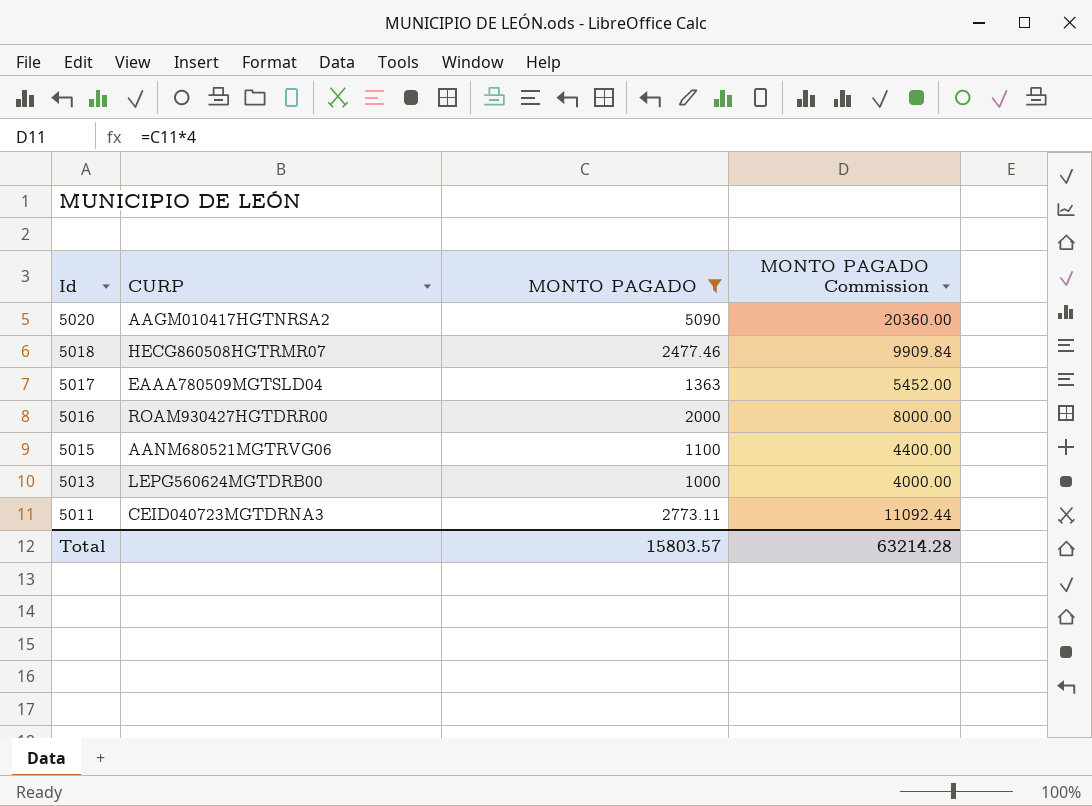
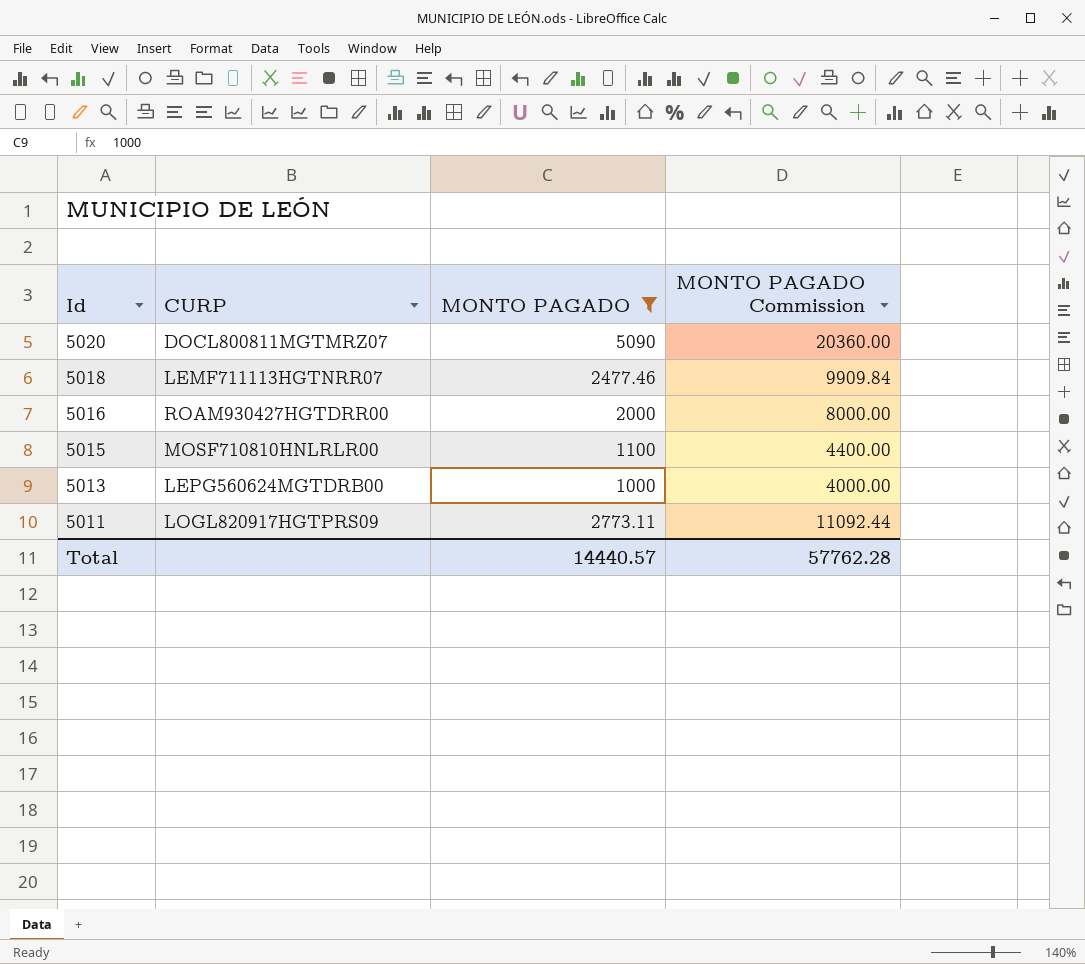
row 5017: EAAA780509MGTSLD04 | 1363 | 5452.00 -> none
5020 | CURP: AAGM010417HGTNRSA2 -> DOCL800811MGTMRZ07
5018 | CURP: HECG860508HGTRMR07 -> LEMF711113HGTNRR07
5015 | CURP: AANM680521MGTRVG06 -> MOSF710810HNLRLR00
5011 | CURP: CEID040723MGTDRNA3 -> LOGL820917HGTPRS09
Total | MONTO PAGADO: 15803.57 -> 14440.57
Total | MONTO PAGADO Commission: 63214.28 -> 57762.28

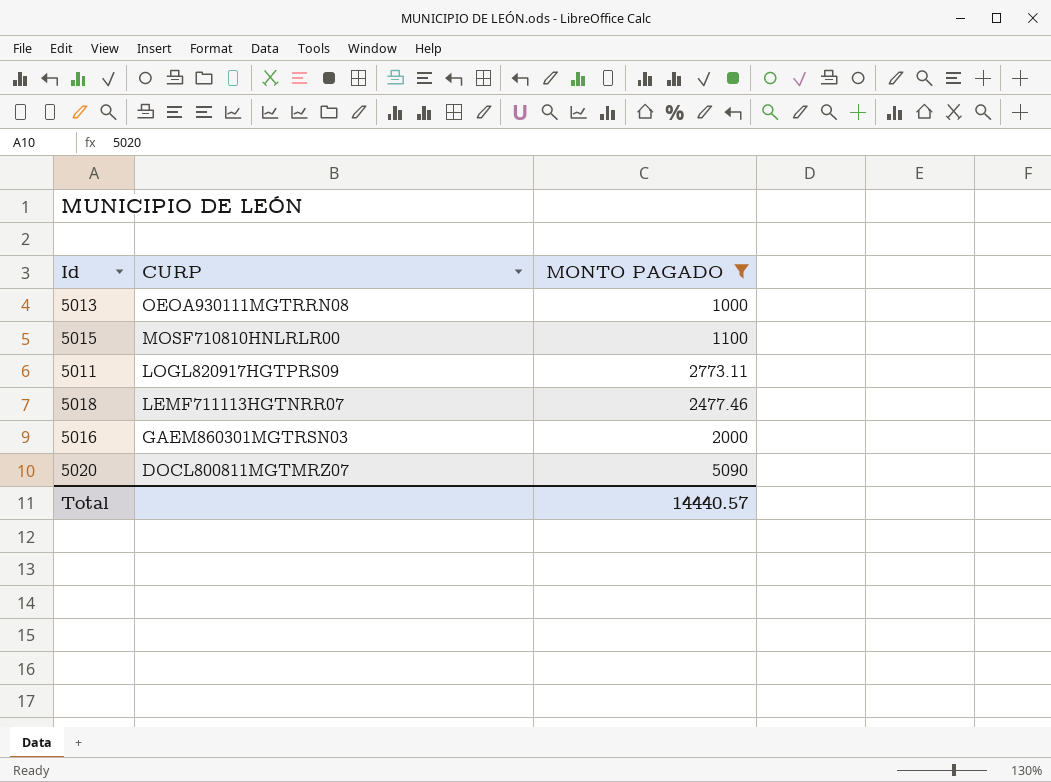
row order: Id descending -> CURP descending
column MONTO PAGADO Commission | formula: [MONTO PAGADO] * 4 -> none
5013 | CURP: LEPG560624MGTDRB00 -> OEOA930111MGTRRN08
5016 | CURP: ROAM930427HGTDRR00 -> GAEM860301MGTRSN03

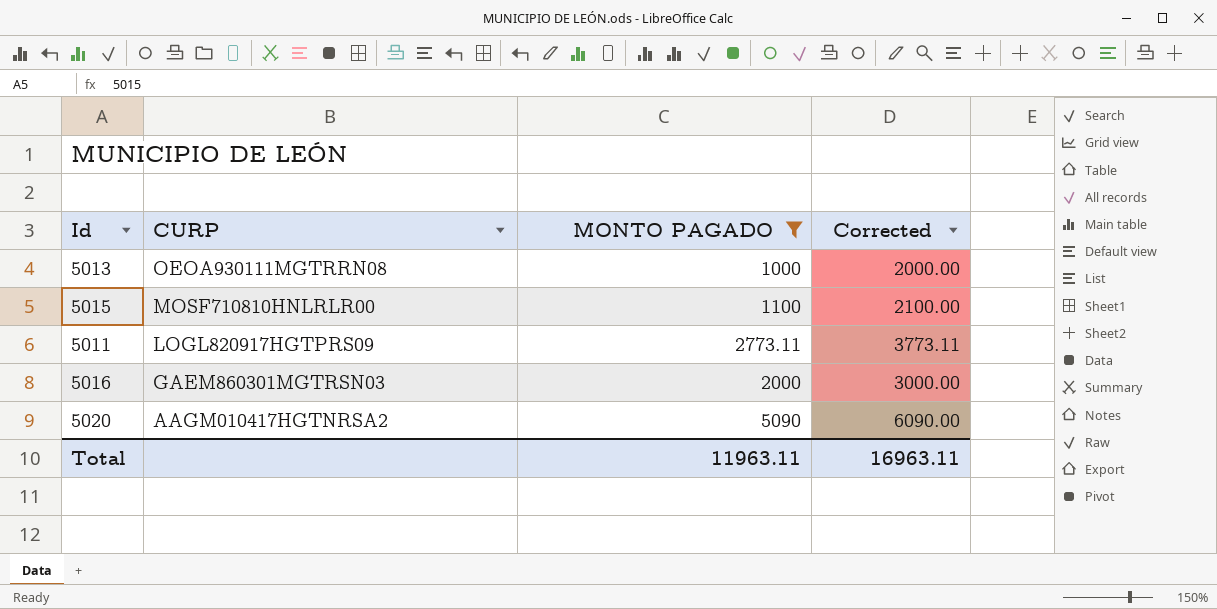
column Corrected | formula: none -> [MONTO PAGADO] + 1000
row 5018: LEMF711113HGTNRR07 | 2477.46 -> none
5020 | CURP: DOCL800811MGTMRZ07 -> AAGM010417HGTNRSA2
Total | MONTO PAGADO: 14440.57 -> 11963.11

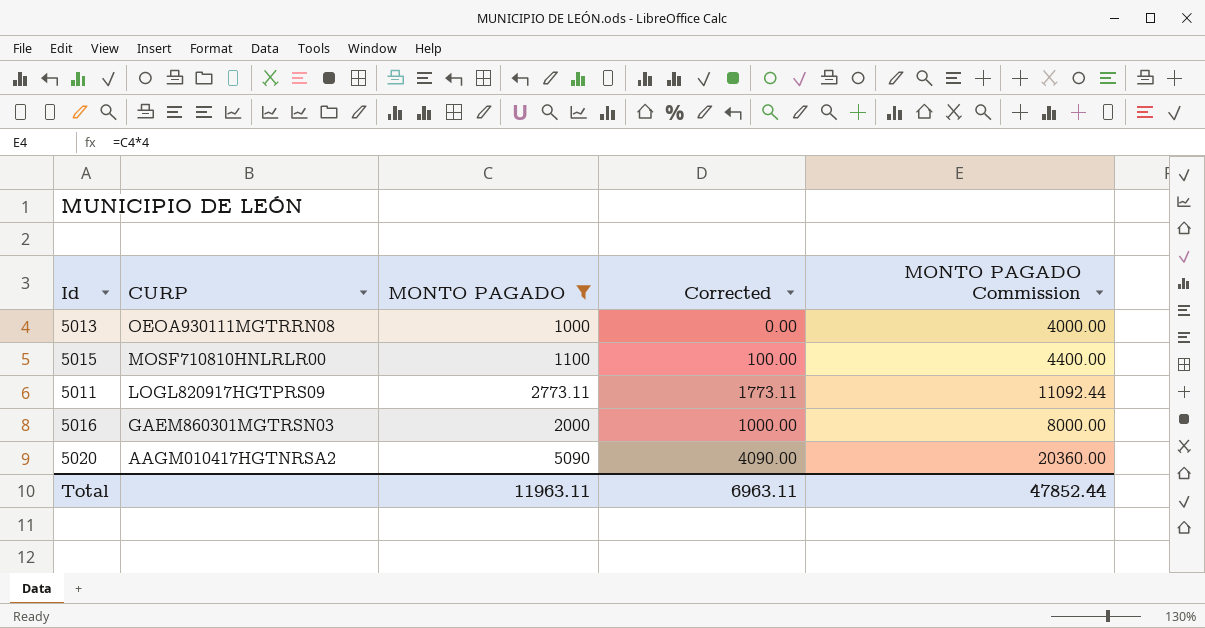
column Corrected | formula: [MONTO PAGADO] + 1000 -> [MONTO PAGADO] - 1000
column MONTO PAGADO Commission | formula: none -> [MONTO PAGADO] * 4
Total | Corrected: 16963.11 -> 6963.11

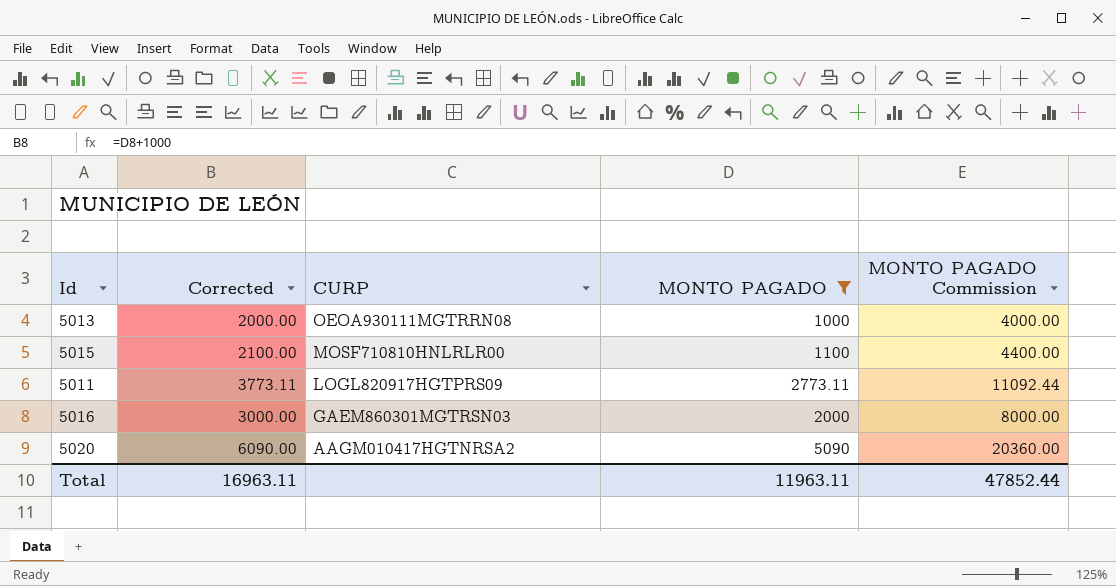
column Corrected | formula: [MONTO PAGADO] - 1000 -> [MONTO PAGADO] + 1000
column Corrected | position: 4 -> 2
Total | Corrected: 6963.11 -> 16963.11

